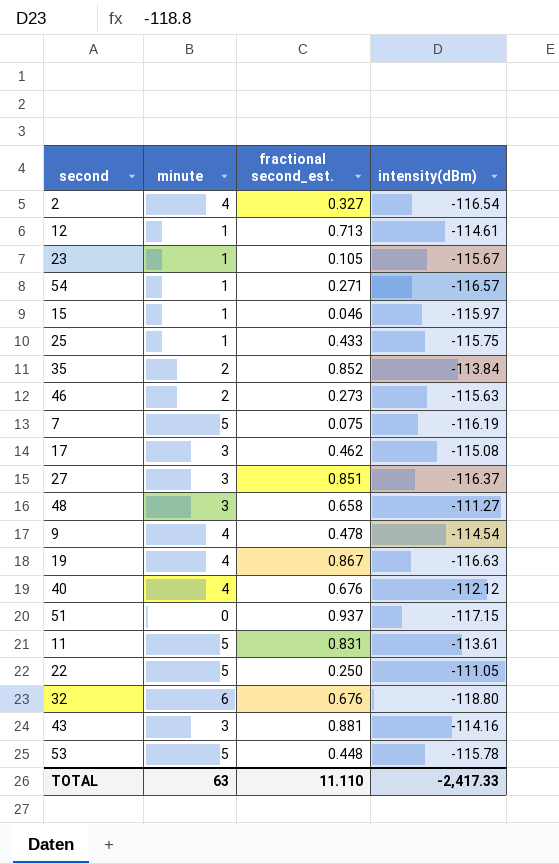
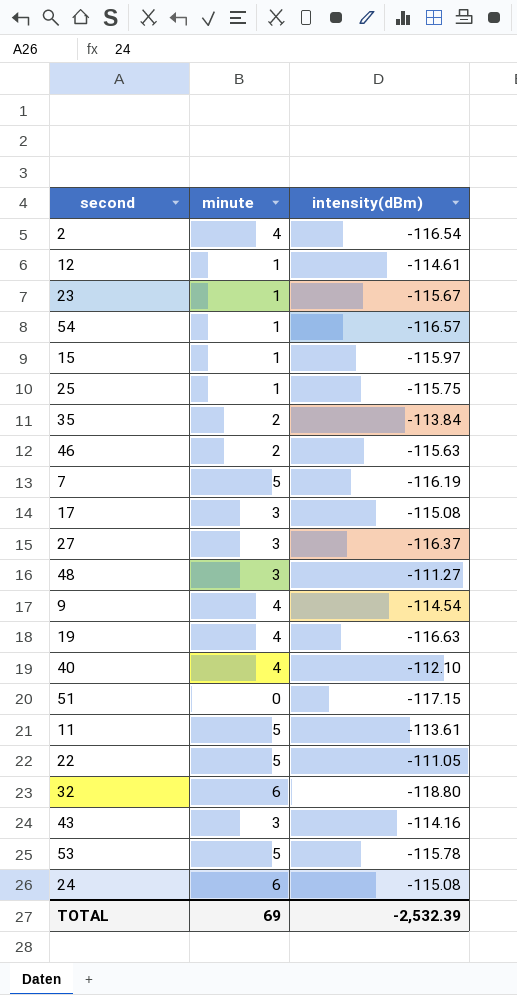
column fractional second_est. | position: 3 -> none
40 | intensity(dBm): -112.12 -> -112.10
row 24: none -> 6 | -115.08
TOTAL | minute: 63 -> 69
TOTAL | intensity(dBm): -2,417.33 -> -2,532.39

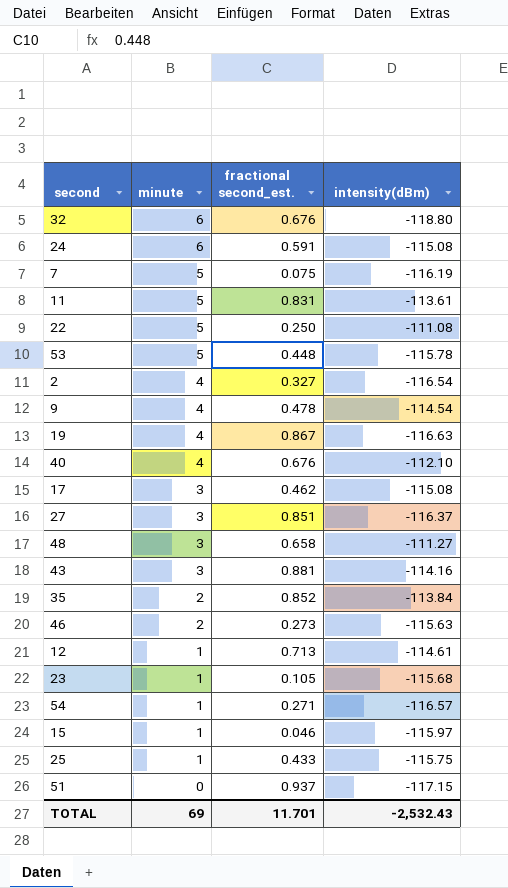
row order: none -> minute descending
column fractional second_est. | position: none -> 3
22 | intensity(dBm): -111.05 -> -111.08
23 | intensity(dBm): -115.67 -> -115.68
TOTAL | intensity(dBm): -2,532.39 -> -2,532.43

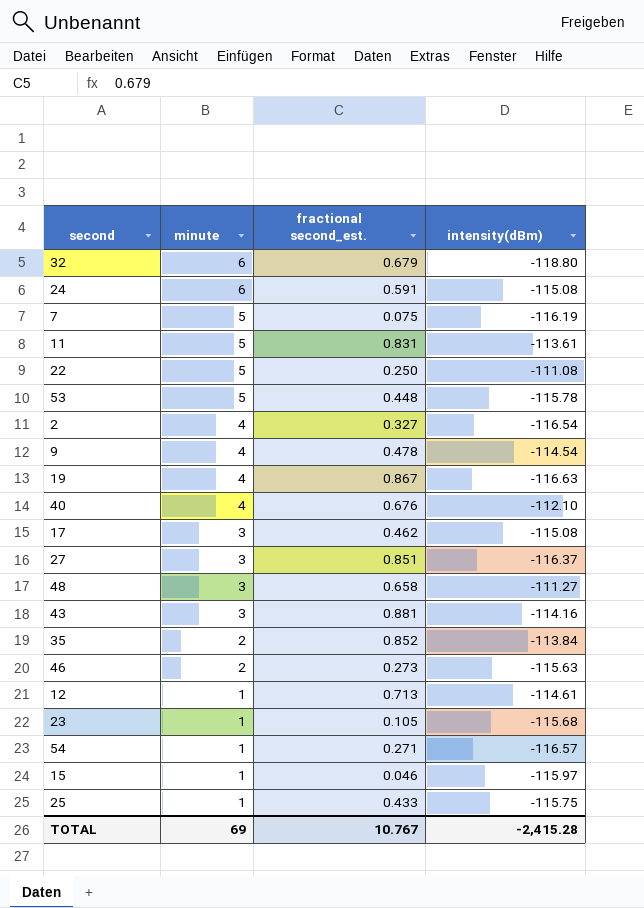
row 51: 0 | 0.937 | -117.15 -> none
32 | fractional second_est.: 0.676 -> 0.679
TOTAL | fractional second_est.: 11.701 -> 10.767
TOTAL | intensity(dBm): -2,532.43 -> -2,415.28

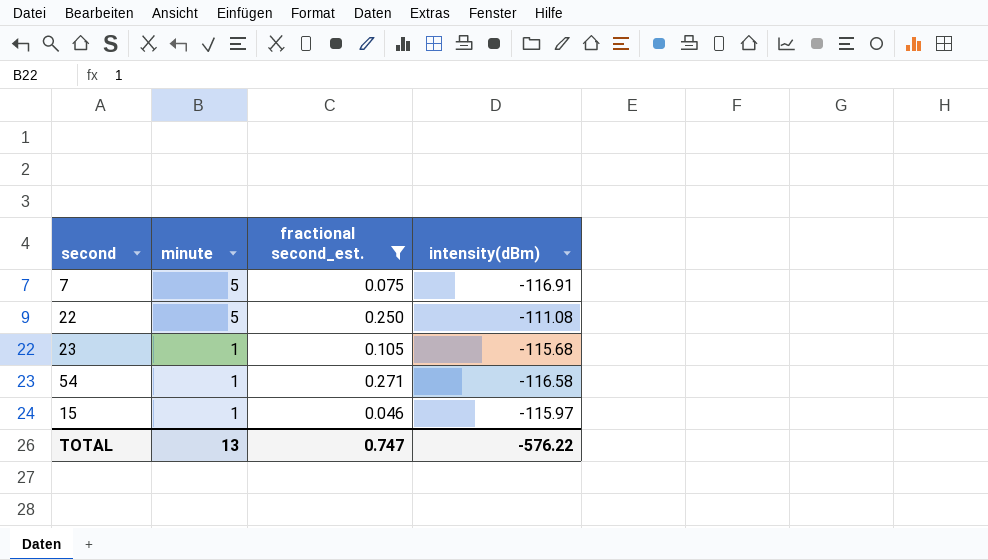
filter: none -> fractional second_est. <= 0.271
7 | intensity(dBm): -116.19 -> -116.91
54 | intensity(dBm): -116.57 -> -116.58
TOTAL | minute: 69 -> 13
TOTAL | fractional second_est.: 10.767 -> 0.747
TOTAL | intensity(dBm): -2,415.28 -> -576.22

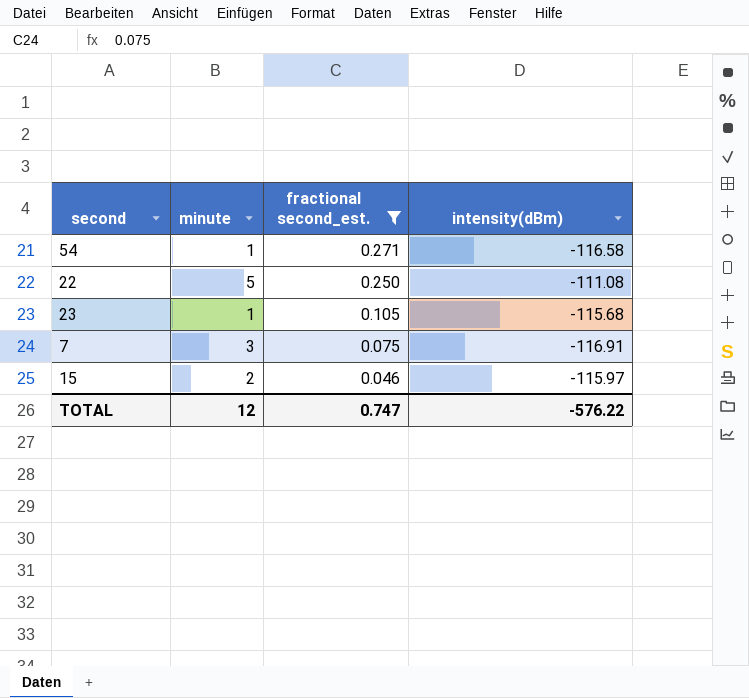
row order: minute descending -> fractional second_est. descending
7 | minute: 5 -> 3
15 | minute: 1 -> 2
TOTAL | minute: 13 -> 12

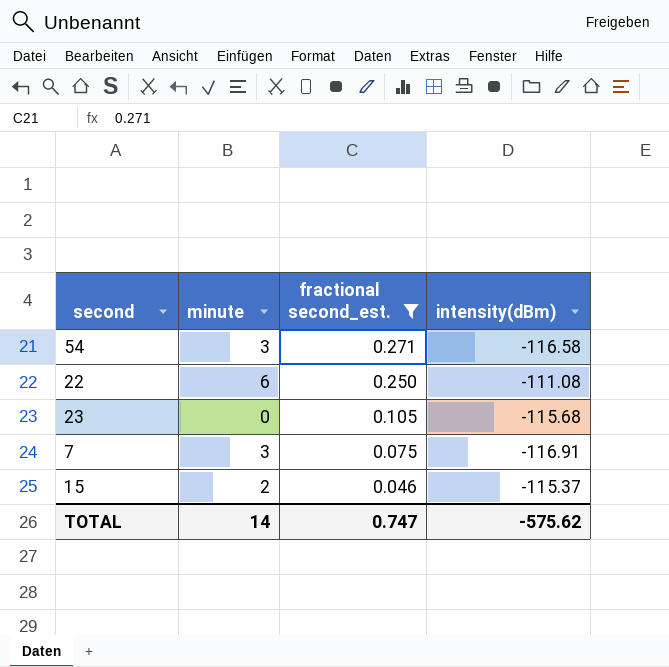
54 | minute: 1 -> 3
22 | minute: 5 -> 6
23 | minute: 1 -> 0
15 | intensity(dBm): -115.97 -> -115.37
TOTAL | minute: 12 -> 14
TOTAL | intensity(dBm): -576.22 -> -575.62

